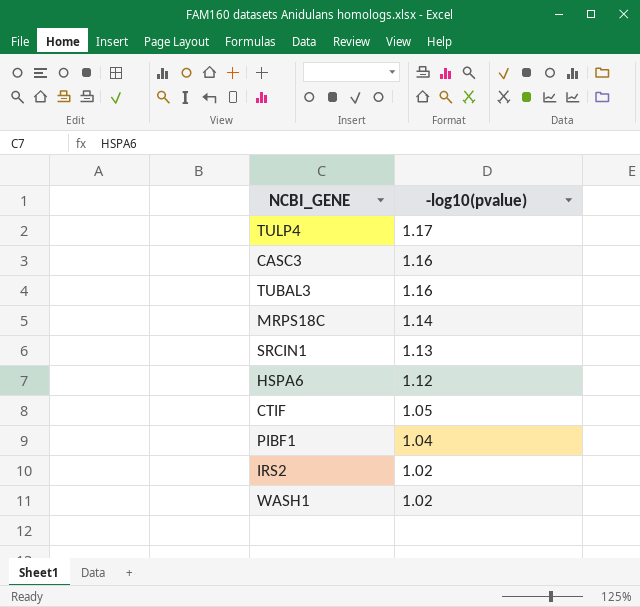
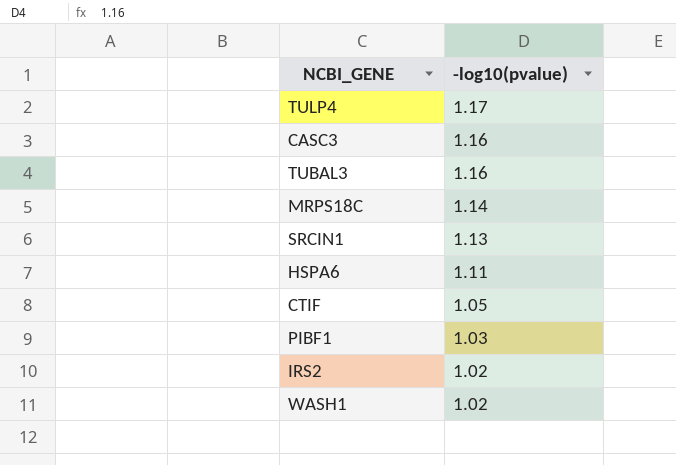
HSPA6 | -log10(pvalue): 1.12 -> 1.11
PIBF1 | -log10(pvalue): 1.04 -> 1.03

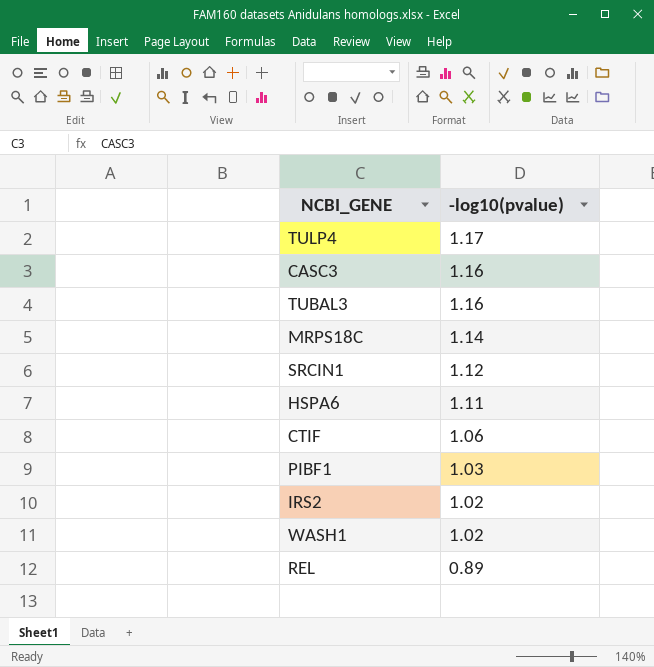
SRCIN1 | -log10(pvalue): 1.13 -> 1.12
CTIF | -log10(pvalue): 1.05 -> 1.06
row REL: none -> 0.89

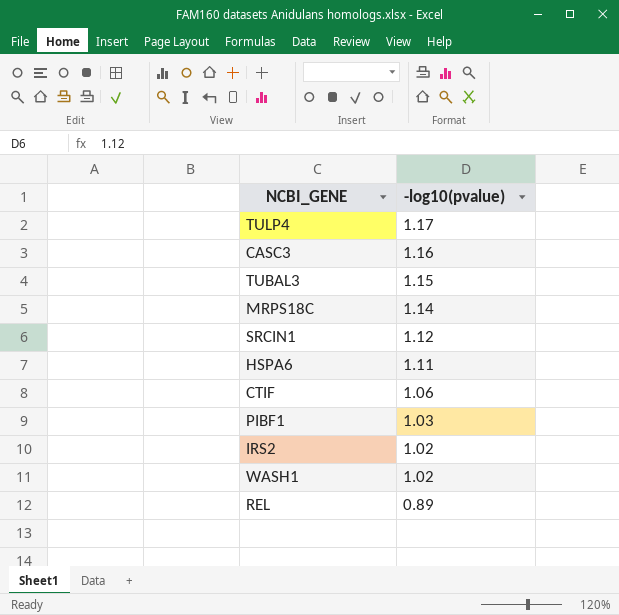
TUBAL3 | -log10(pvalue): 1.16 -> 1.15

